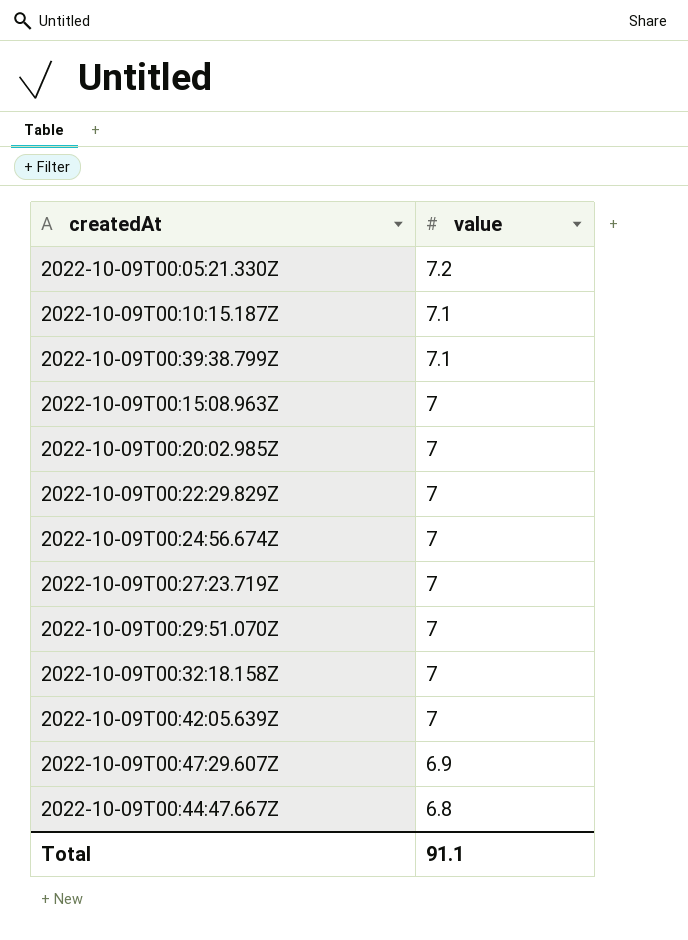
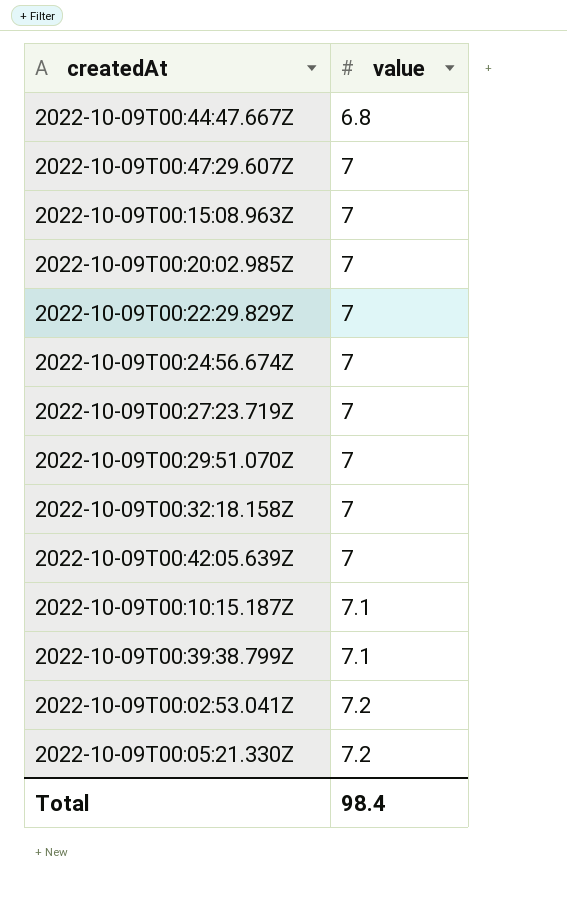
row order: value descending -> value ascending
2022-10-09T00:47:29.607Z | value: 6.9 -> 7
row 2022-10-09T00:02:53.041Z: none -> 7.2
Total | value: 91.1 -> 98.4

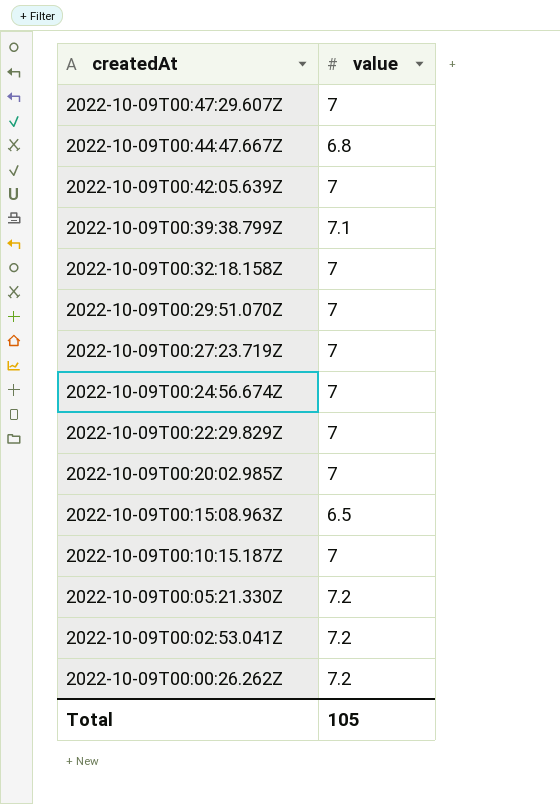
row order: value ascending -> createdAt descending
2022-10-09T00:15:08.963Z | value: 7 -> 6.5
2022-10-09T00:10:15.187Z | value: 7.1 -> 7
row 2022-10-09T00:00:26.262Z: none -> 7.2
Total | value: 98.4 -> 105

